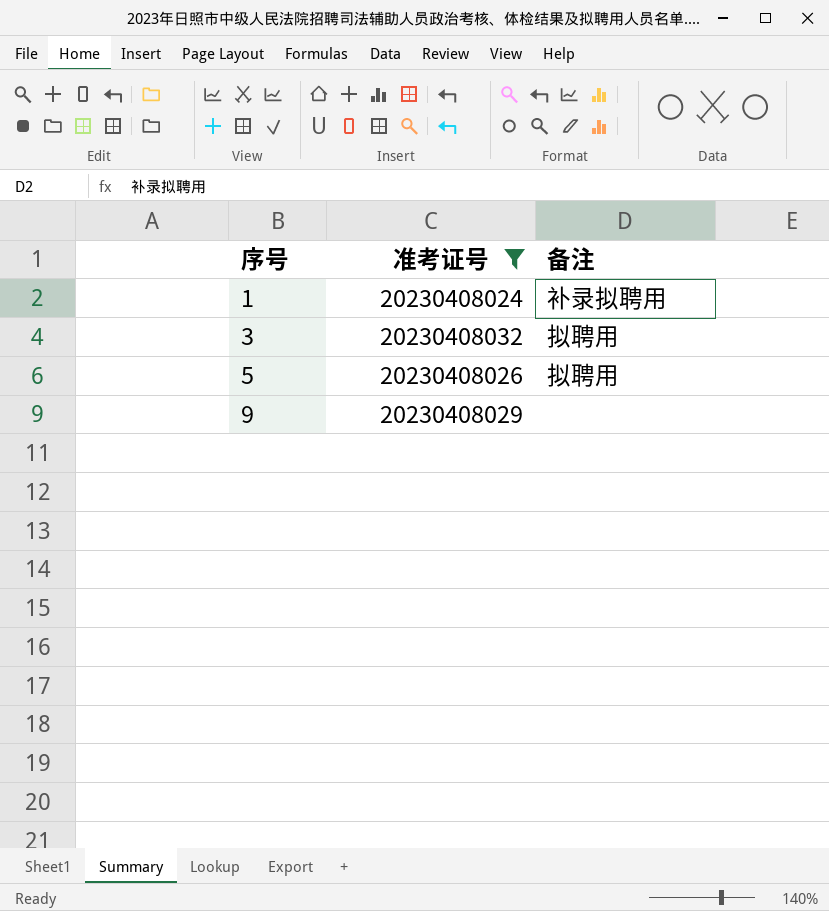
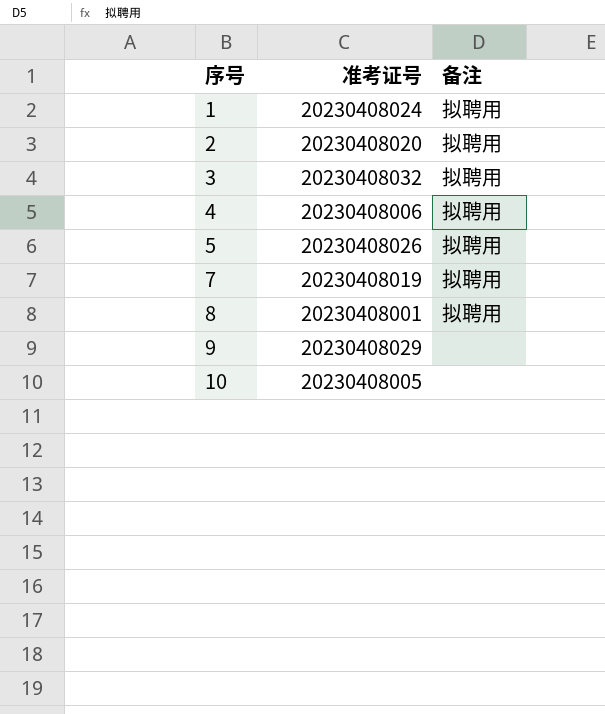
filter: 准考证号 >= 20230408024 -> none
1 | 备注: 补录拟聘用 -> 拟聘用

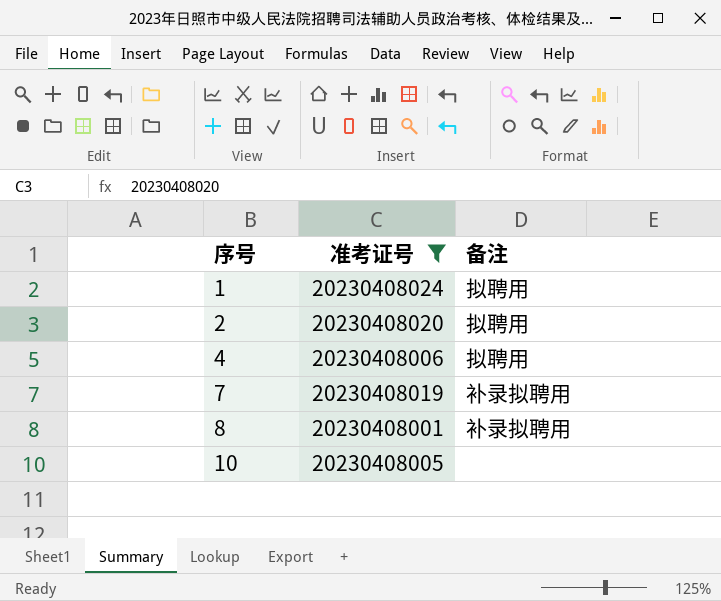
filter: none -> 准考证号 <= 20230408024
7 | 备注: 拟聘用 -> 补录拟聘用
8 | 备注: 拟聘用 -> 补录拟聘用

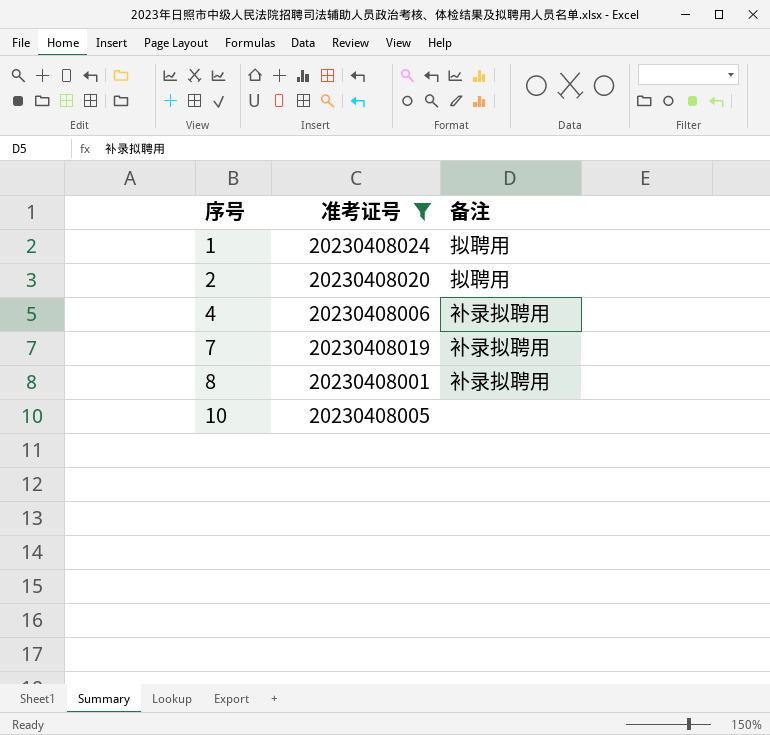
4 | 备注: 拟聘用 -> 补录拟聘用

